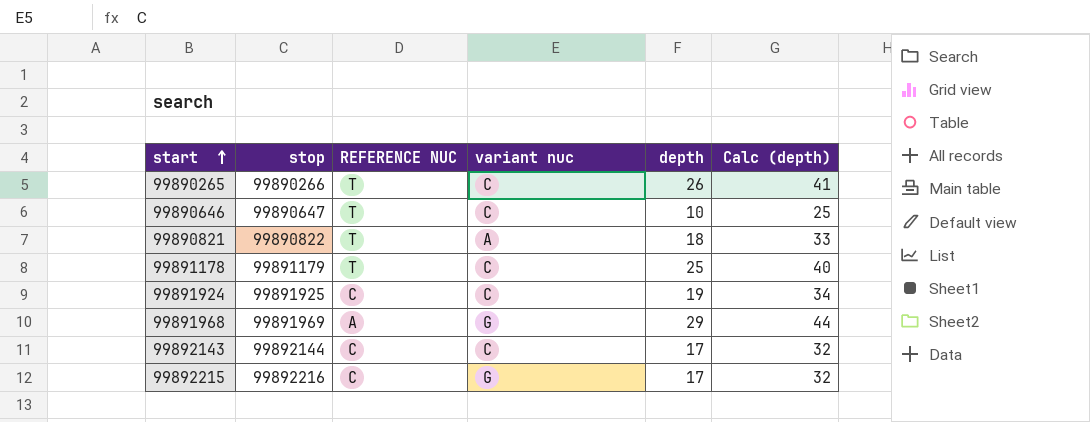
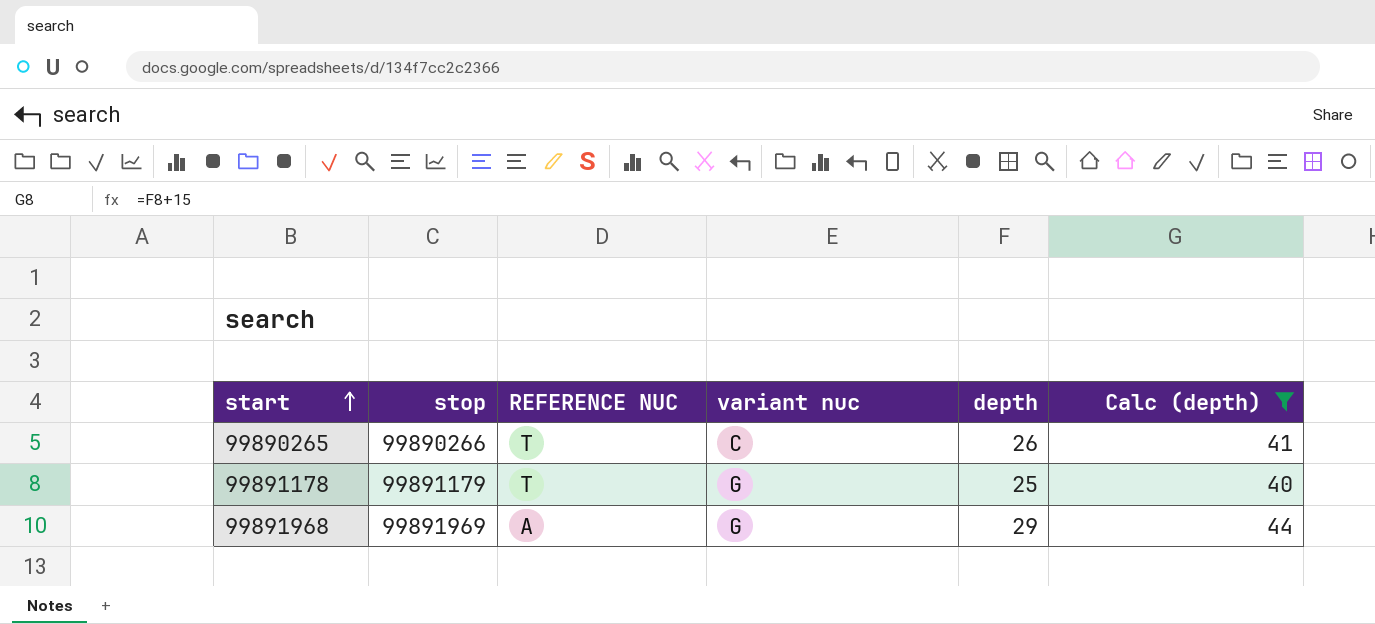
filter: none -> Calc (depth) >= 40
99891178 | variant nuc: C -> G

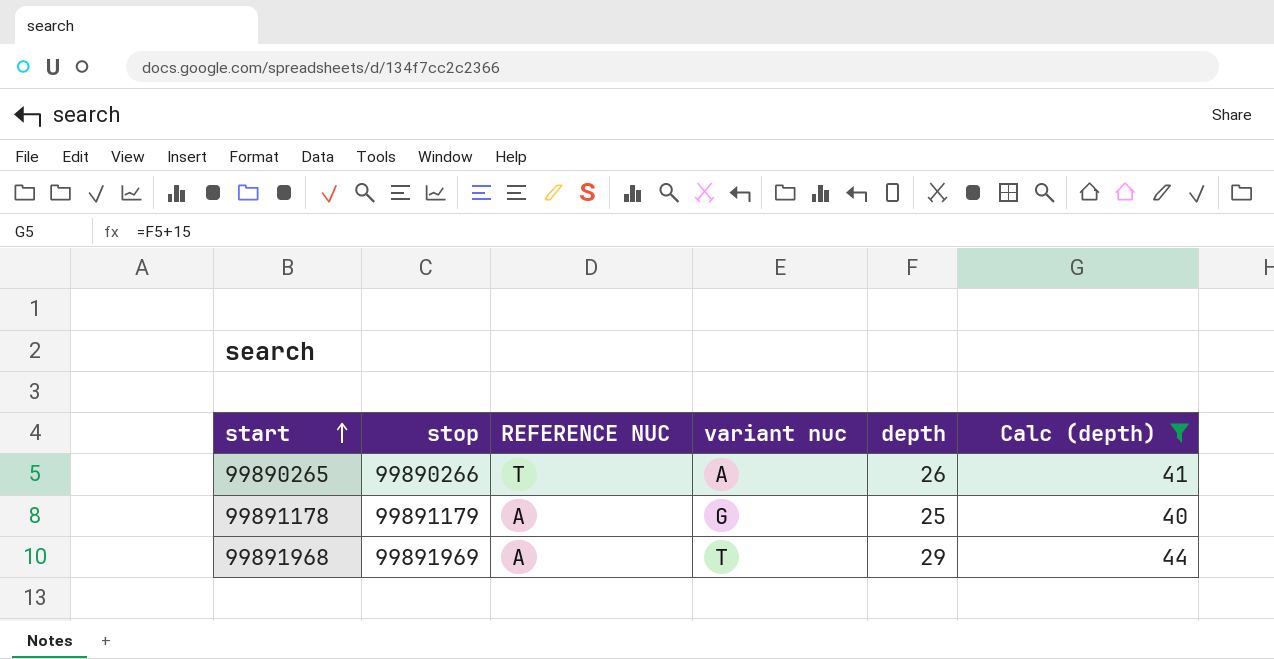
99890265 | variant nuc: C -> A
99891178 | REFERENCE NUC: T -> A
99891968 | variant nuc: G -> T

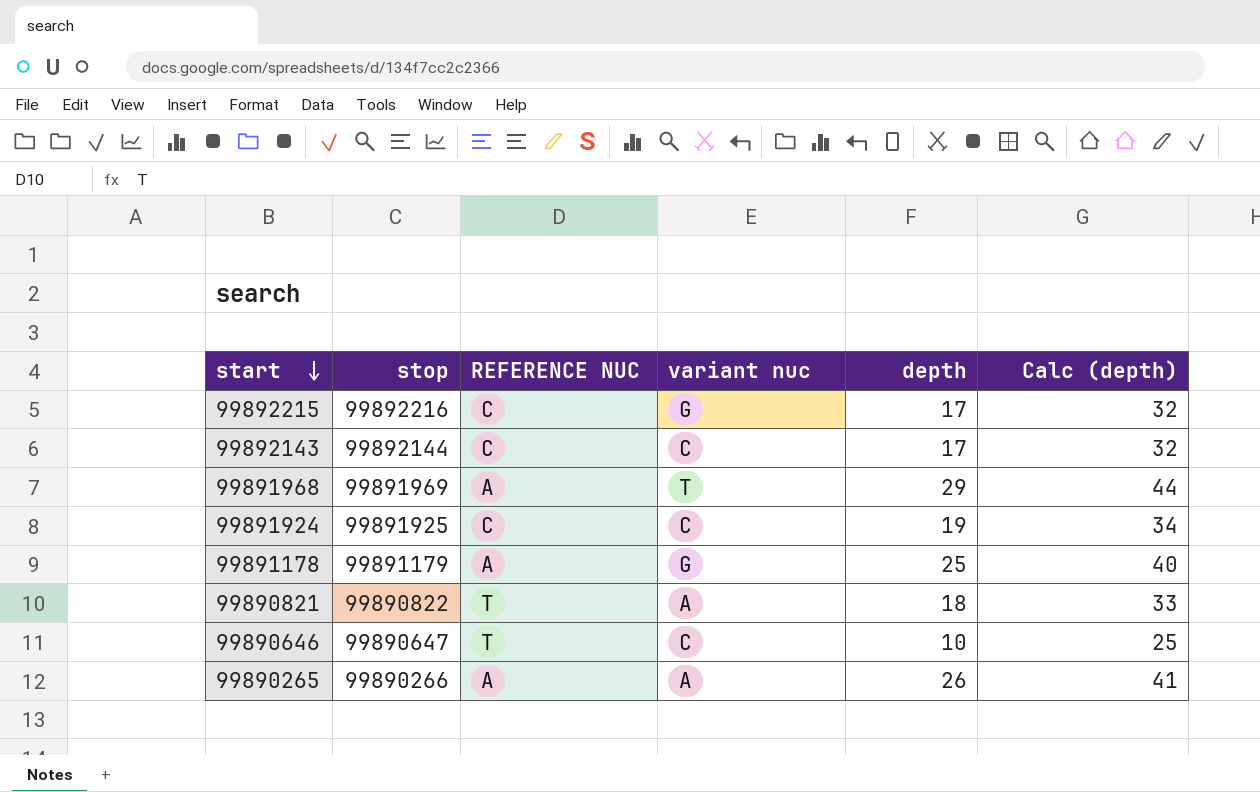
filter: Calc (depth) >= 40 -> none
row order: start ascending -> start descending
99890265 | REFERENCE NUC: T -> A

